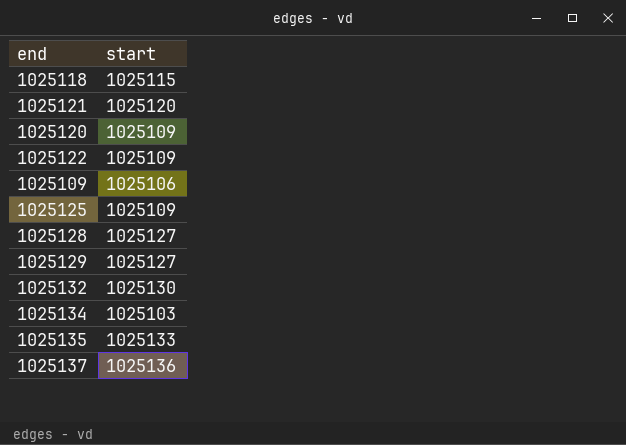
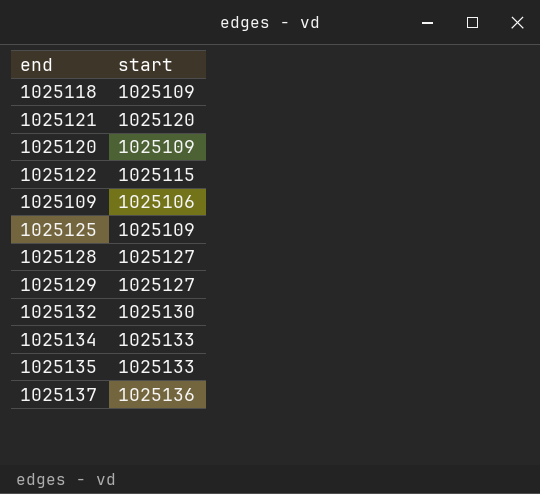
1025118 | start: 1025115 -> 1025109
1025122 | start: 1025109 -> 1025115
1025134 | start: 1025103 -> 1025133

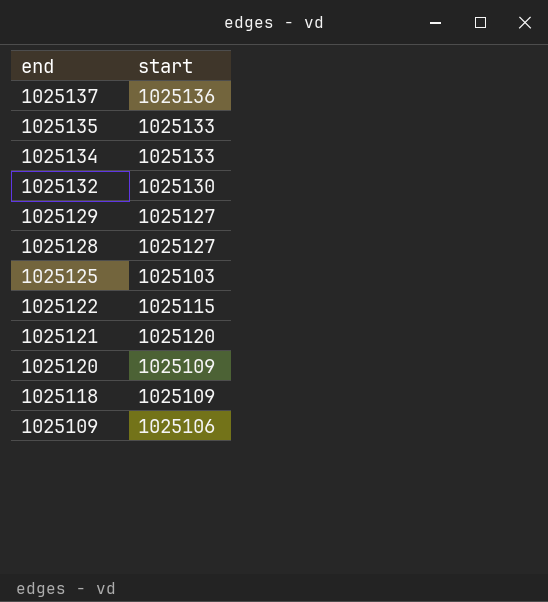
row order: none -> end descending
1025125 | start: 1025109 -> 1025103

